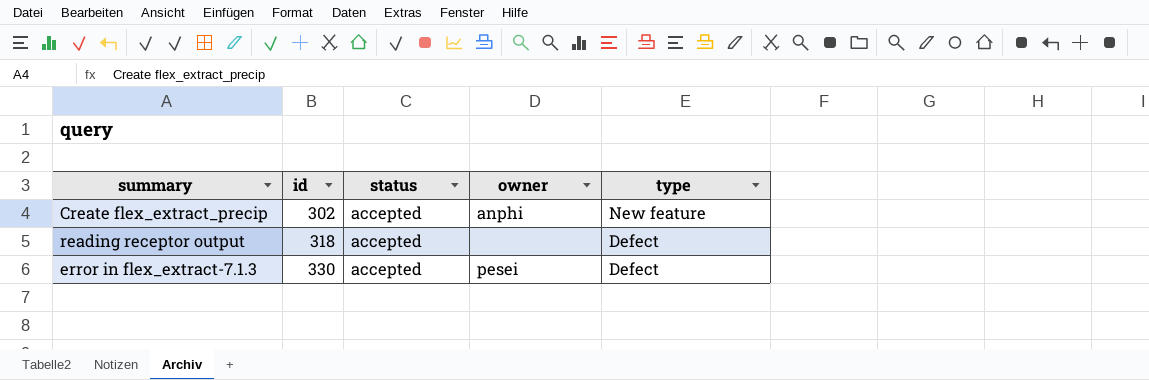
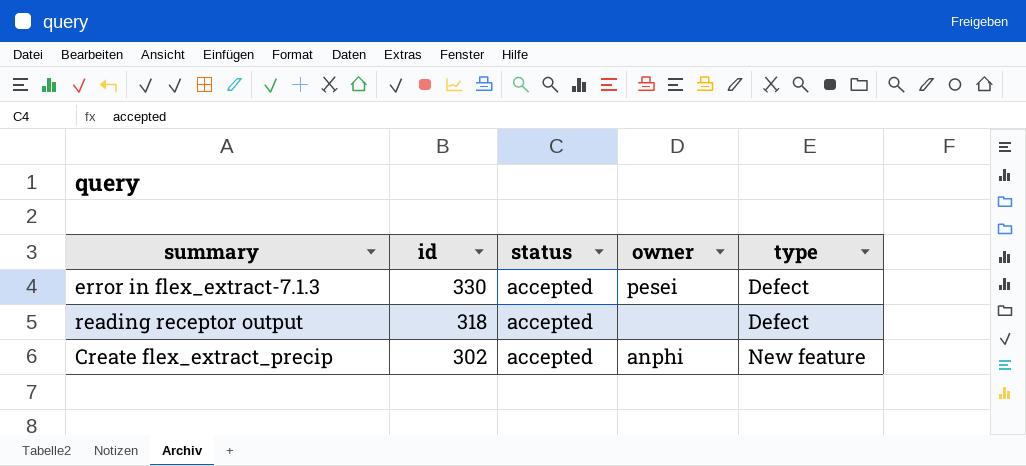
row order: id ascending -> id descending

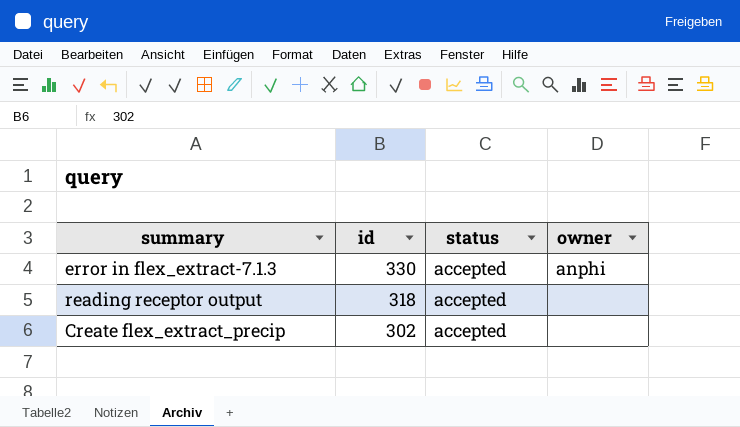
column type | position: 5 -> none
error in flex_extract-7.1.3 | owner: pesei -> anphi
Create flex_extract_precip | owner: anphi -> none

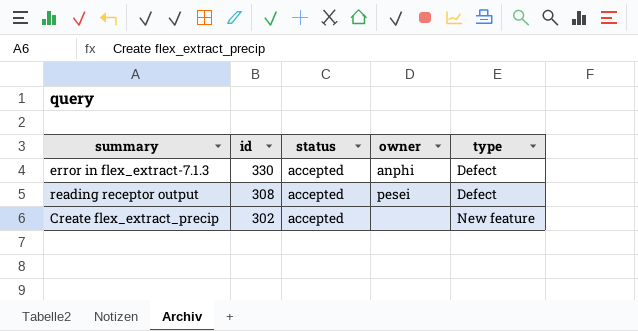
column type | position: none -> 5
reading receptor output | id: 318 -> 308
reading receptor output | owner: none -> pesei

